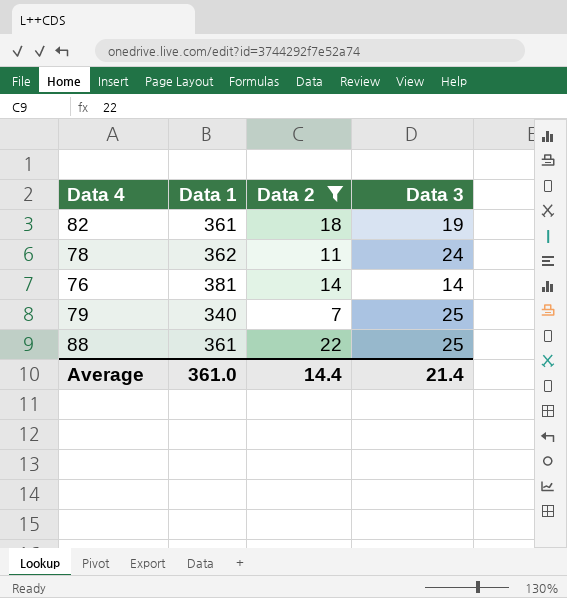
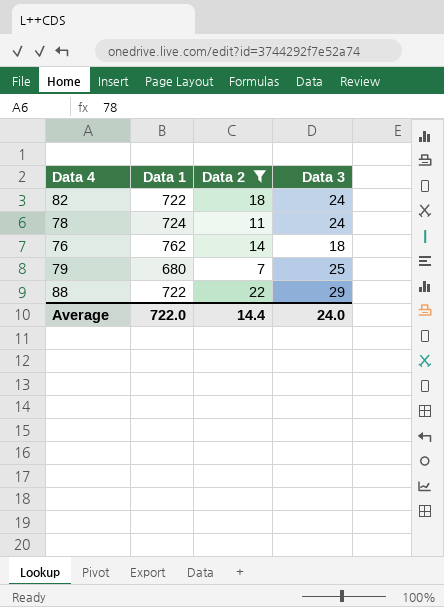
82 | Data 1: 361 -> 722
82 | Data 3: 19 -> 24
78 | Data 1: 362 -> 724
76 | Data 1: 381 -> 762
76 | Data 3: 14 -> 18
79 | Data 1: 340 -> 680
88 | Data 1: 361 -> 722
88 | Data 3: 25 -> 29
Average | Data 1: 361.0 -> 722.0
Average | Data 3: 21.4 -> 24.0

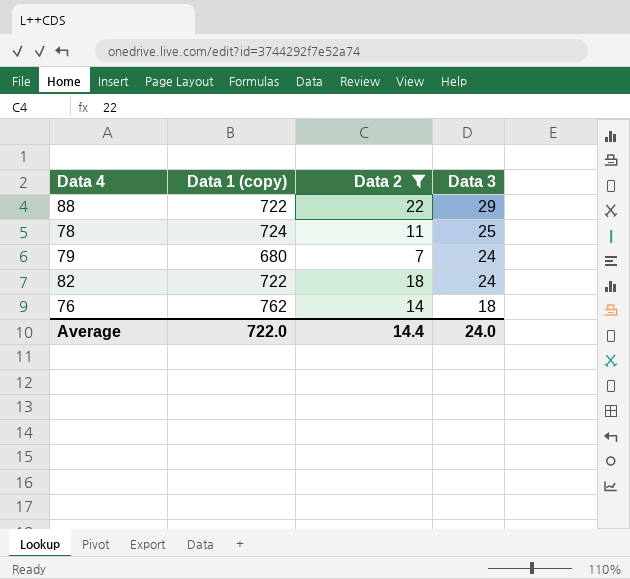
row order: none -> Data 3 descending
column name: Data 1 -> Data 1 (copy)
78 | Data 3: 24 -> 25
79 | Data 3: 25 -> 24

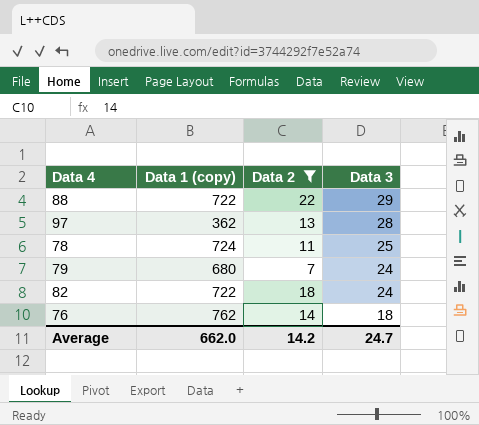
row 97: none -> 362 | 13 | 28
Average | Data 1 (copy): 722.0 -> 662.0
Average | Data 2: 14.4 -> 14.2
Average | Data 3: 24.0 -> 24.7

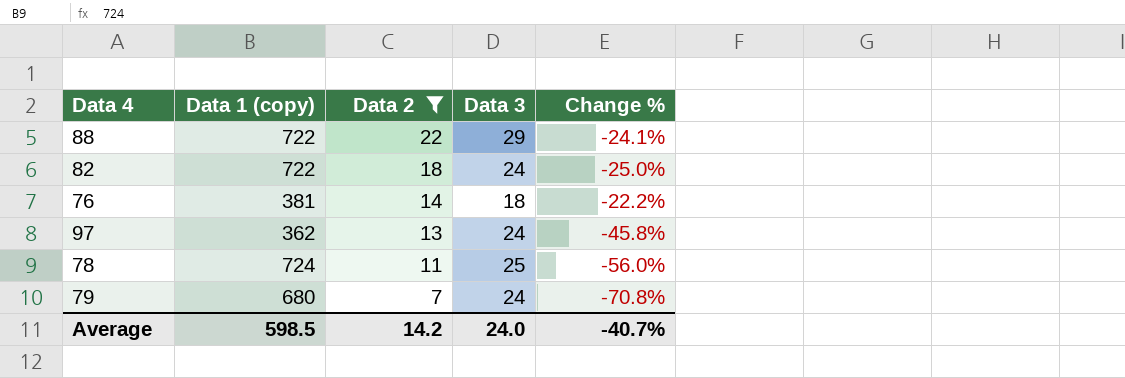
row order: Data 3 descending -> Data 2 descending
column Change % | formula: none -> ([Data 2] - [Data 3]) / [Data 3]
76 | Data 1 (copy): 762 -> 381
97 | Data 3: 28 -> 24
Average | Data 1 (copy): 662.0 -> 598.5
Average | Data 3: 24.7 -> 24.0

